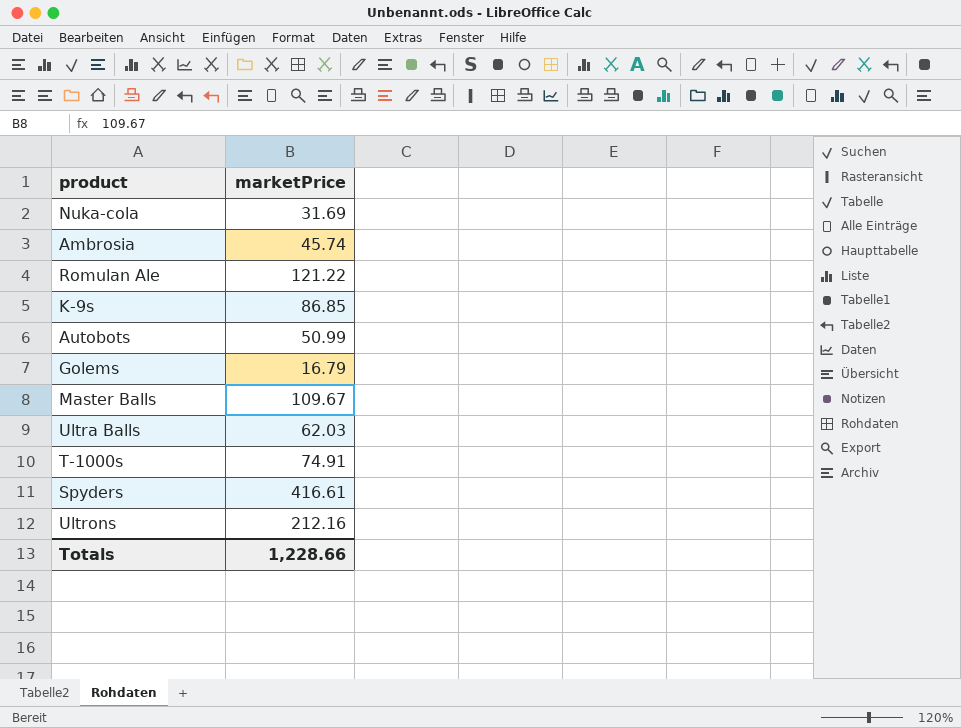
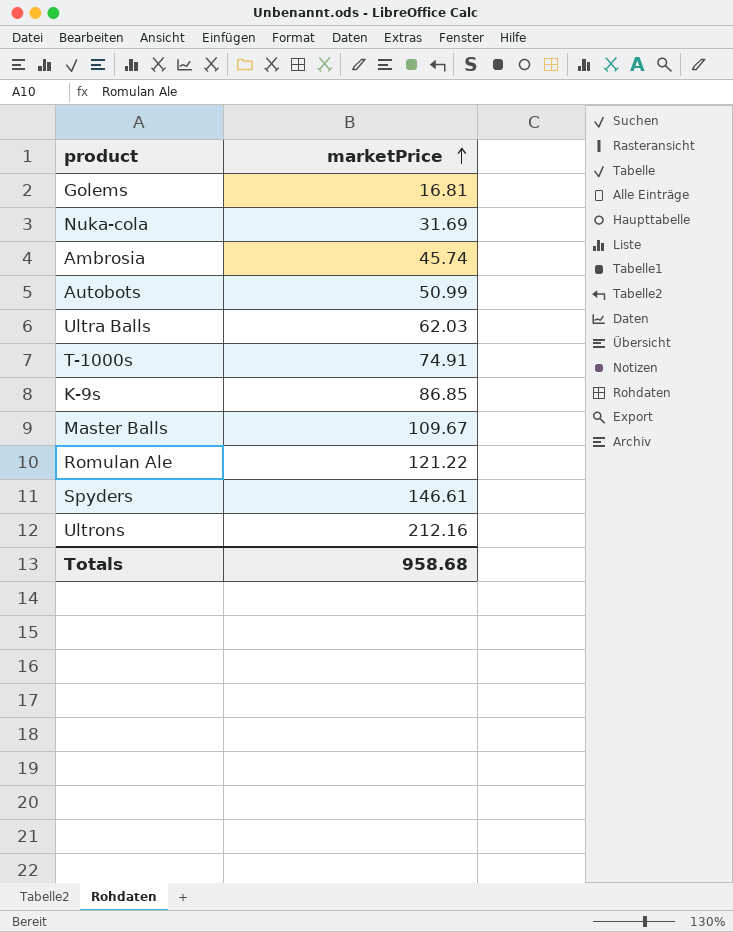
row order: none -> marketPrice ascending
Golems | marketPrice: 16.79 -> 16.81
Spyders | marketPrice: 416.61 -> 146.61
Totals | marketPrice: 1,228.66 -> 958.68

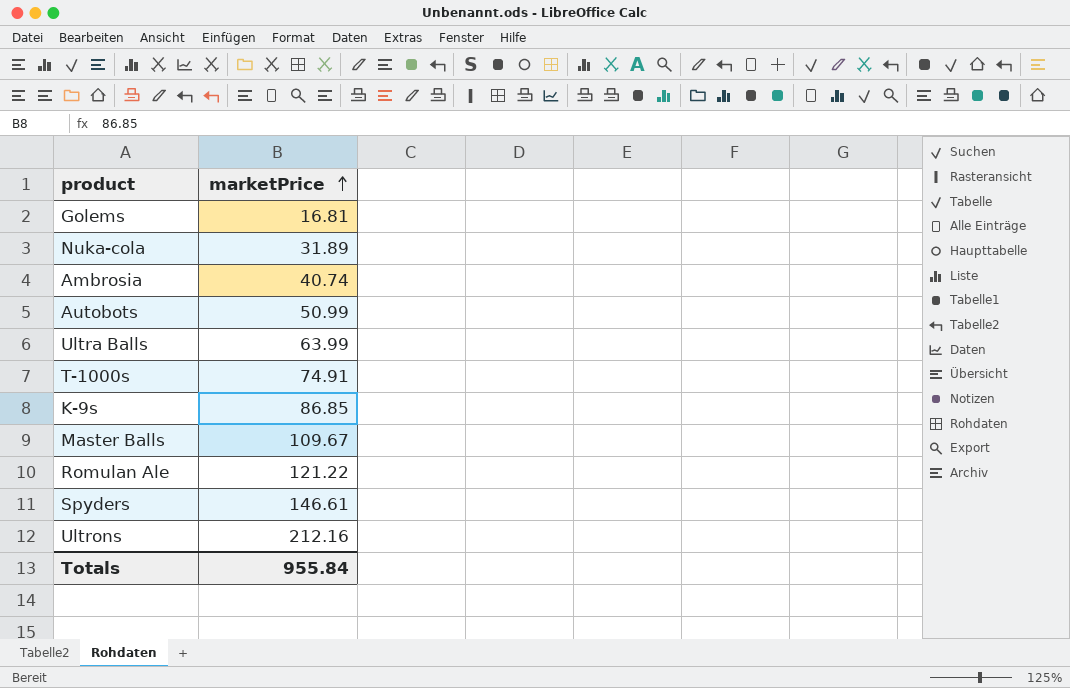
Nuka-cola | marketPrice: 31.69 -> 31.89
Ambrosia | marketPrice: 45.74 -> 40.74
Ultra Balls | marketPrice: 62.03 -> 63.99
Totals | marketPrice: 958.68 -> 955.84

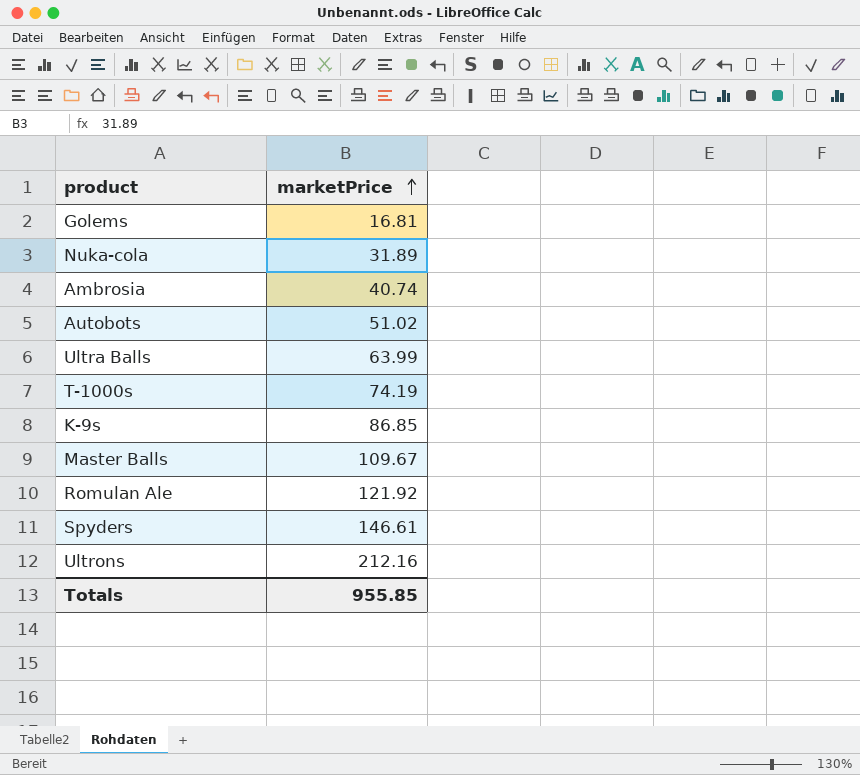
Autobots | marketPrice: 50.99 -> 51.02
T-1000s | marketPrice: 74.91 -> 74.19
Romulan Ale | marketPrice: 121.22 -> 121.92
Totals | marketPrice: 955.84 -> 955.85

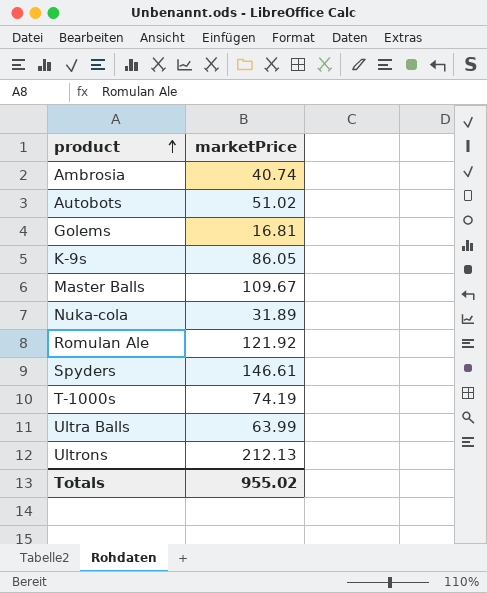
row order: marketPrice ascending -> product ascending
K-9s | marketPrice: 86.85 -> 86.05
Ultrons | marketPrice: 212.16 -> 212.13
Totals | marketPrice: 955.85 -> 955.02

